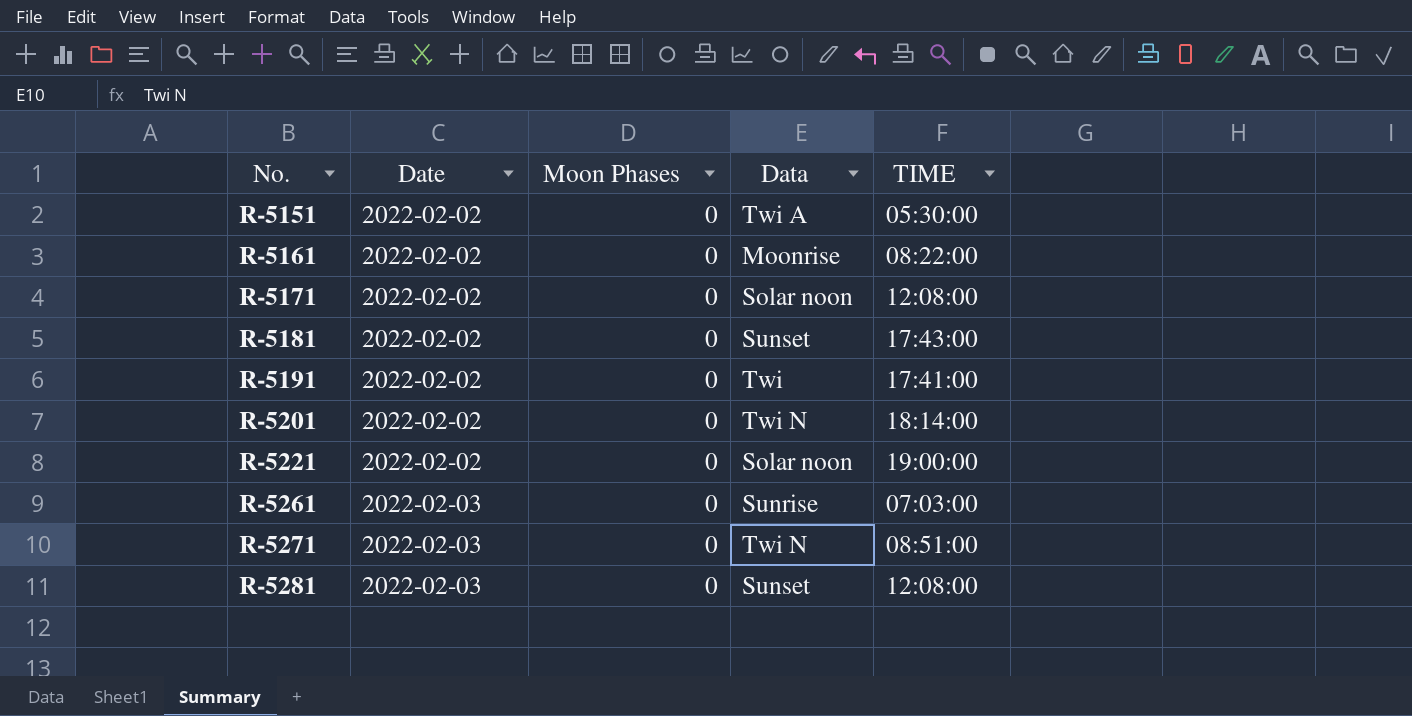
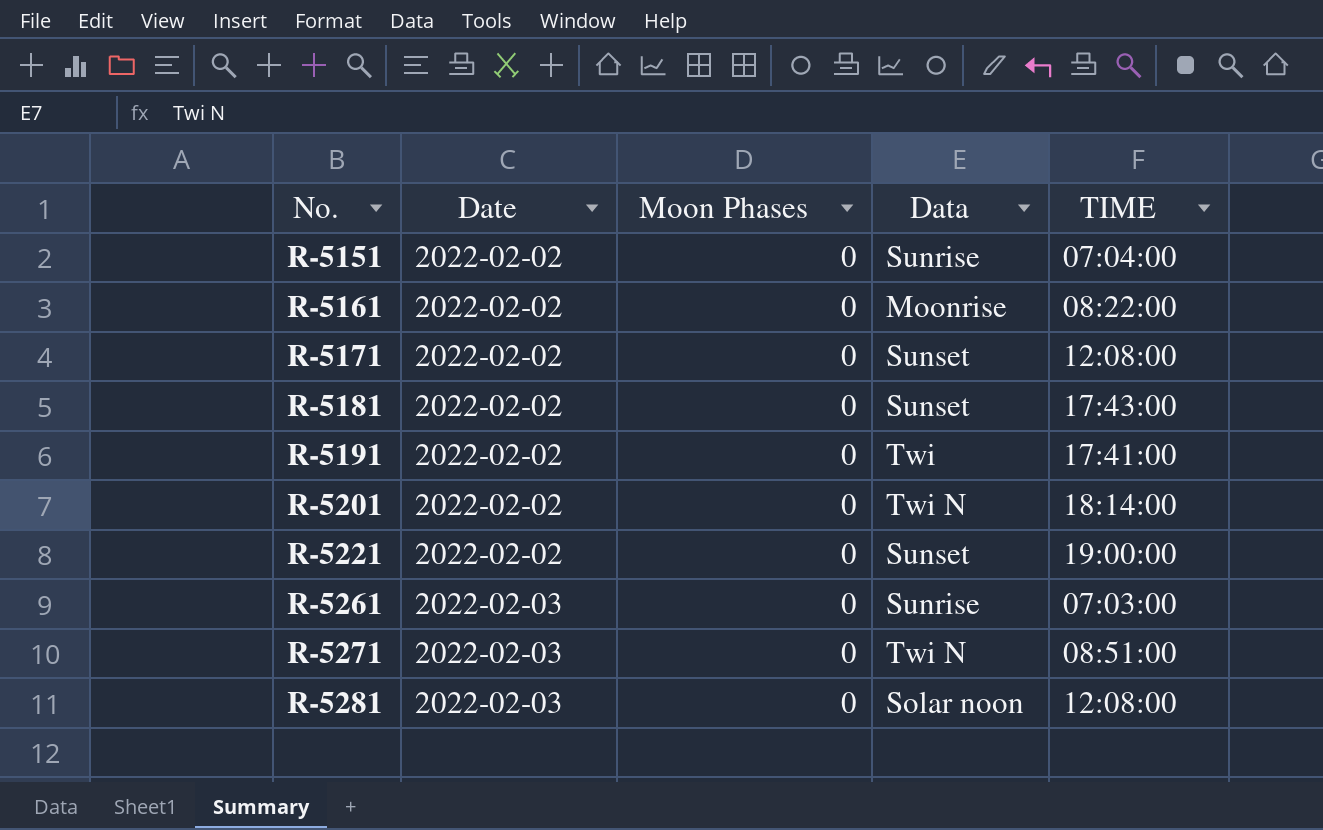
R-5151 | Data: Twi A -> Sunrise
R-5151 | TIME: 05:30:00 -> 07:04:00
R-5171 | Data: Solar noon -> Sunset
R-5221 | Data: Solar noon -> Sunset
R-5281 | Data: Sunset -> Solar noon

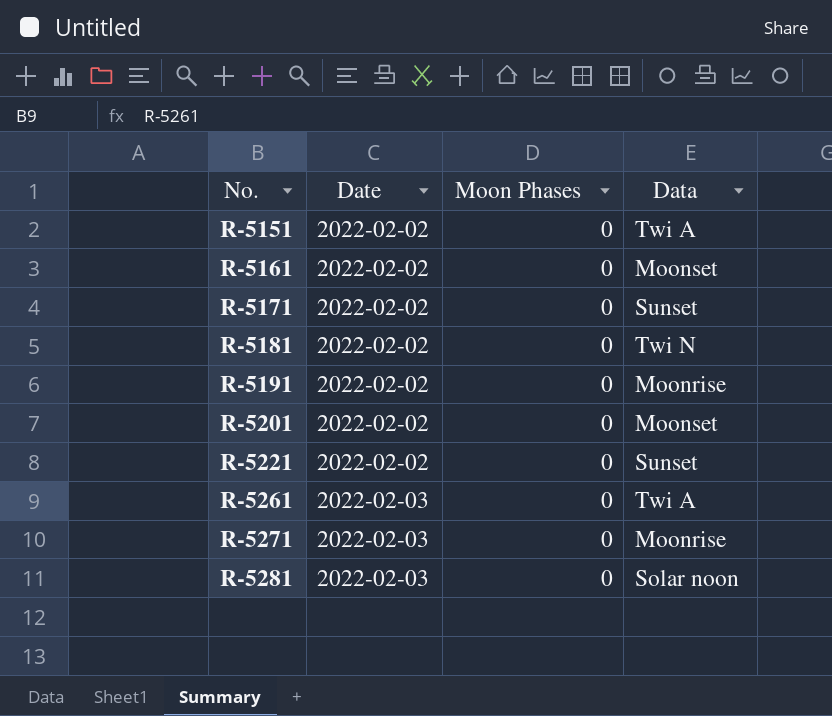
column TIME | position: 5 -> none
R-5151 | Data: Sunrise -> Twi A
R-5161 | Data: Moonrise -> Moonset
R-5181 | Data: Sunset -> Twi N
R-5191 | Data: Twi -> Moonrise
R-5201 | Data: Twi N -> Moonset
R-5261 | Data: Sunrise -> Twi A
R-5271 | Data: Twi N -> Moonrise

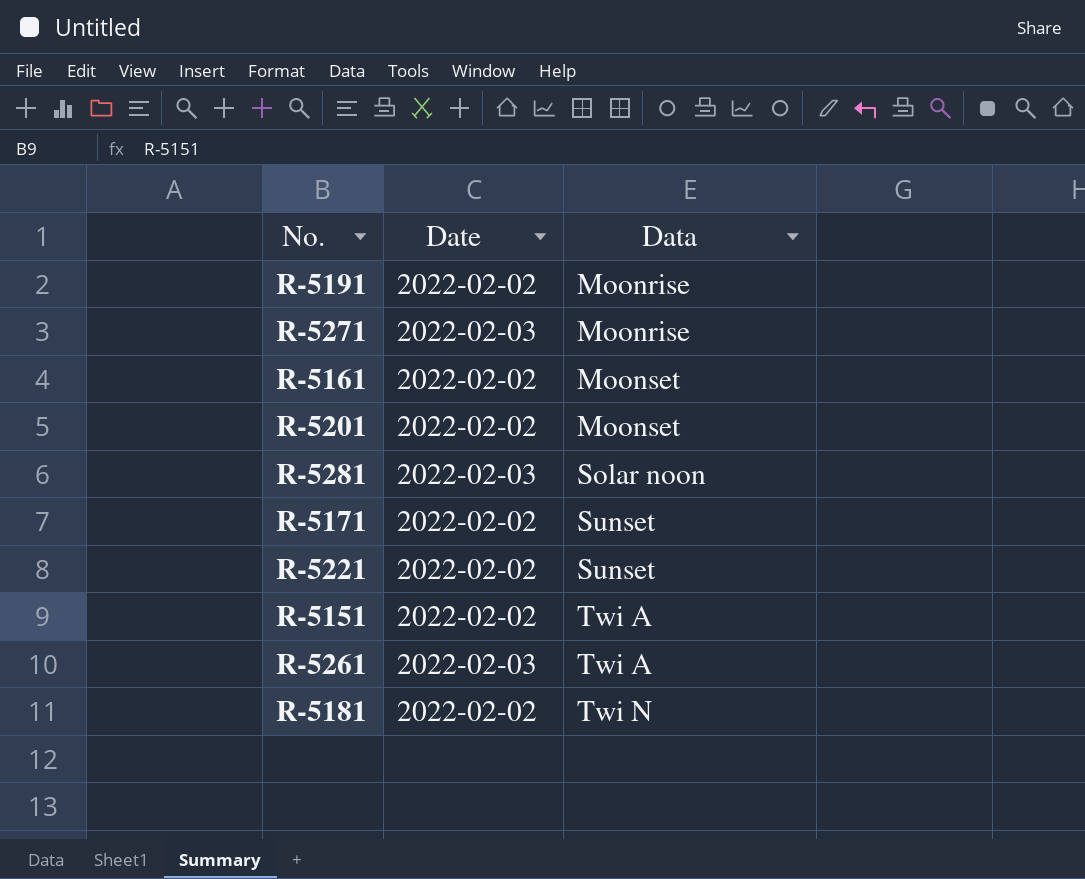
row order: No. ascending -> Data ascending
column Moon Phases | position: 3 -> none

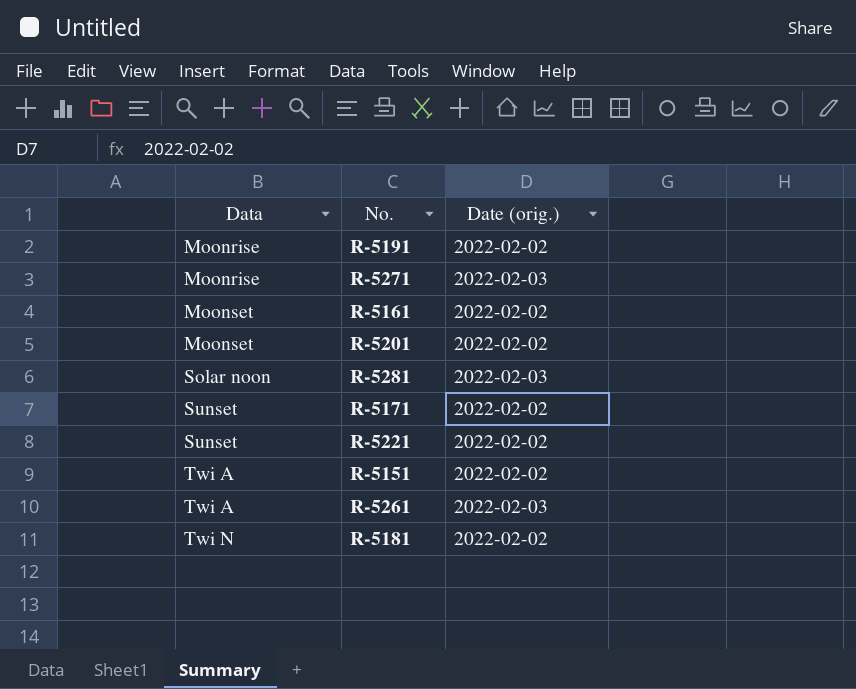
column Data | position: 3 -> 1
column name: Date -> Date (orig.)

